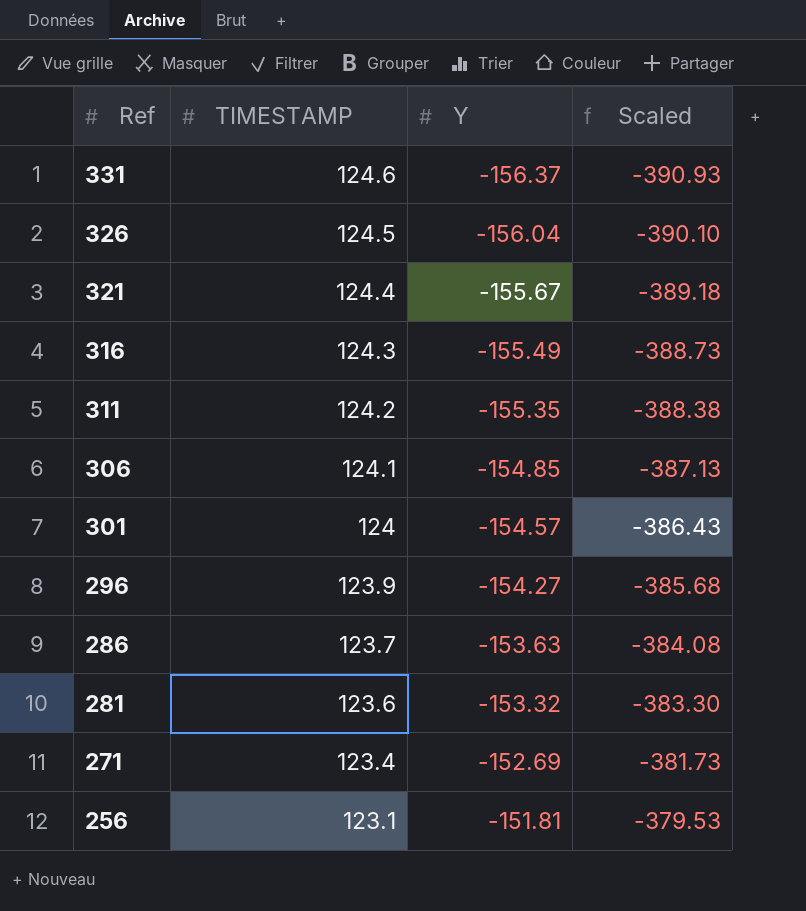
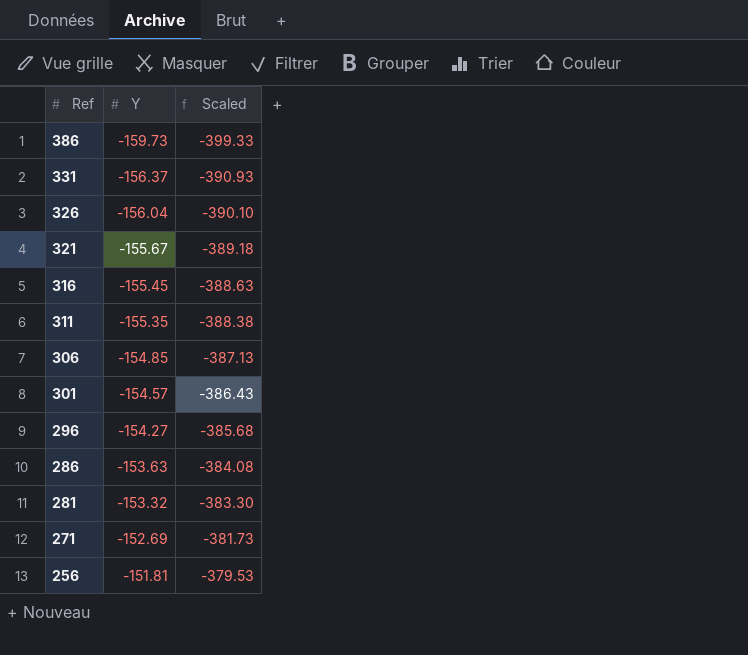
column TIMESTAMP | position: 2 -> none
row 386: none -> -159.73 | -399.33
316 | Y: -155.49 -> -155.45
316 | Scaled: -388.73 -> -388.63

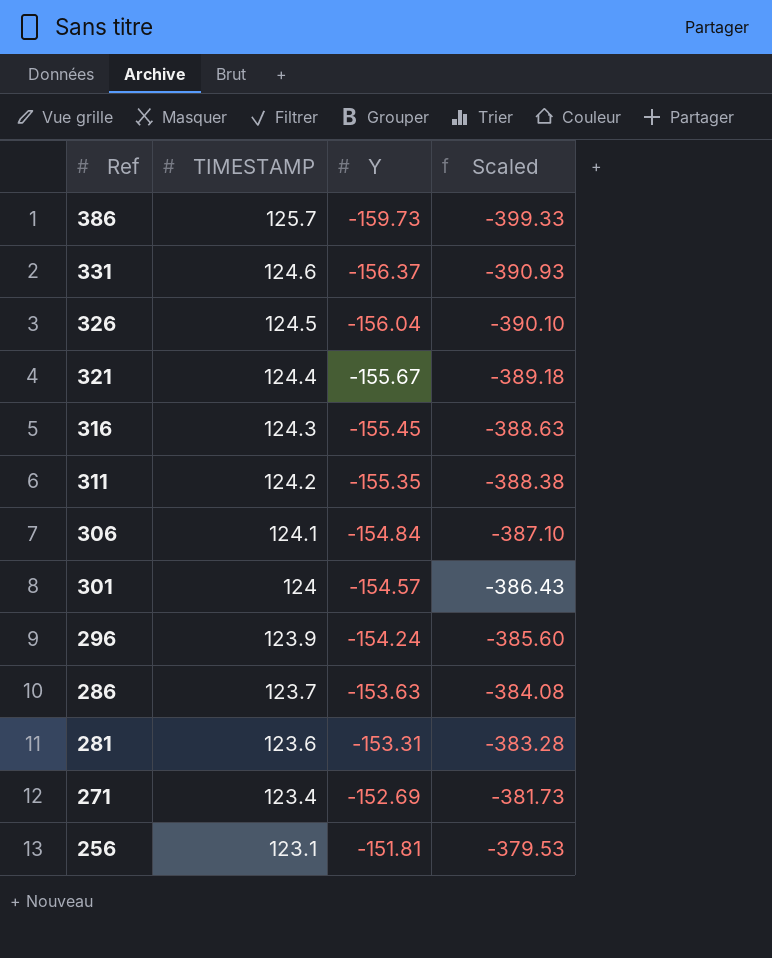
column TIMESTAMP | position: none -> 2
306 | Y: -154.85 -> -154.84
306 | Scaled: -387.13 -> -387.10
296 | Y: -154.27 -> -154.24
296 | Scaled: -385.68 -> -385.60
281 | Y: -153.32 -> -153.31
281 | Scaled: -383.30 -> -383.28

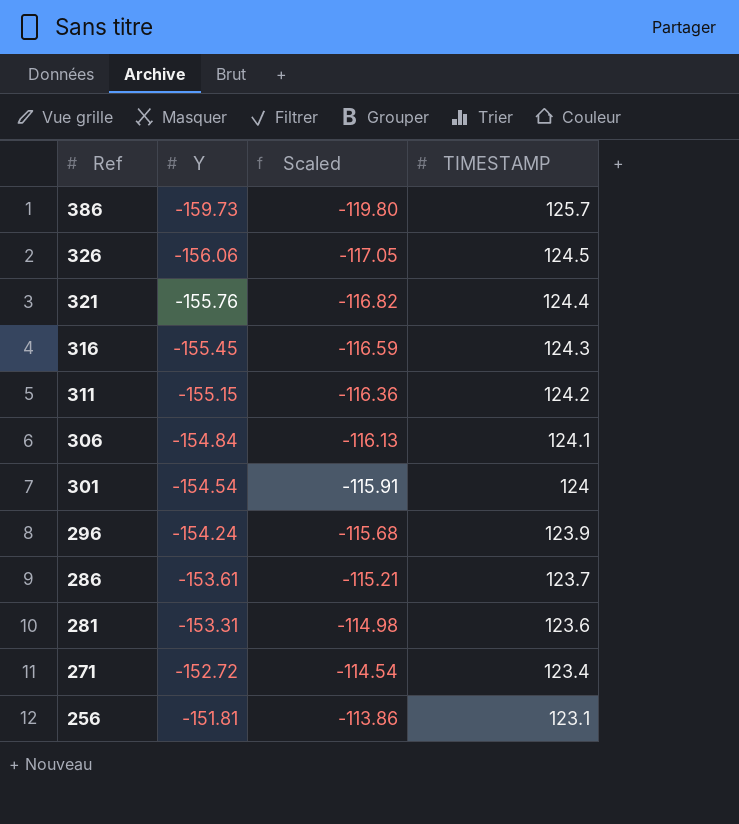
column Scaled | formula: [Y] * 2.5 -> [Y] * 0.75
column TIMESTAMP | position: 2 -> 4
row 331: 124.6 | -156.37 | -390.93 -> none
326 | Y: -156.04 -> -156.06
321 | Y: -155.67 -> -155.76
311 | Y: -155.35 -> -155.15
301 | Y: -154.57 -> -154.54
286 | Y: -153.63 -> -153.61
271 | Y: -152.69 -> -152.72

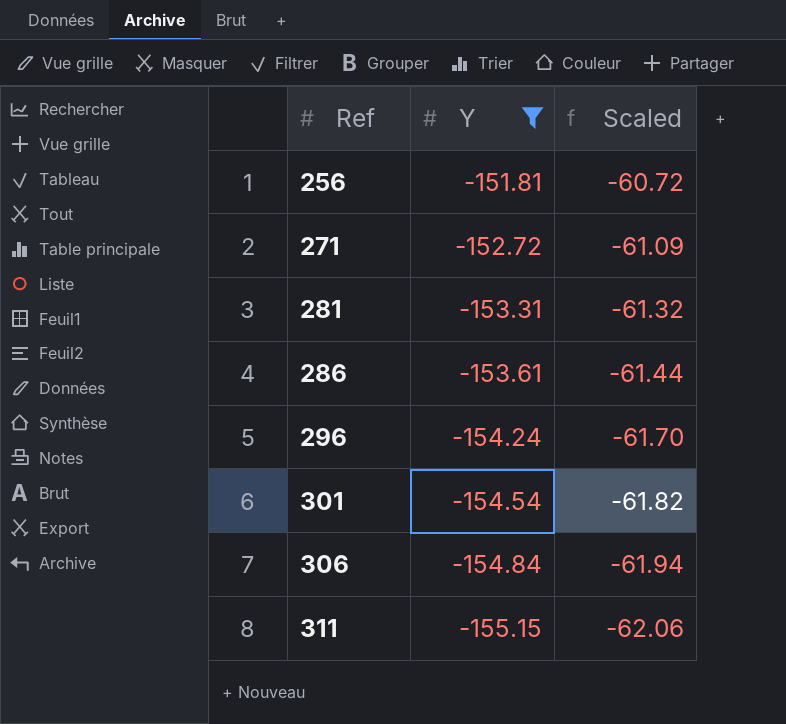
filter: none -> Y >= -155.15
row order: Ref descending -> Ref ascending
column TIMESTAMP | position: 4 -> none
column Scaled | formula: [Y] * 0.75 -> [Y] * 0.4

